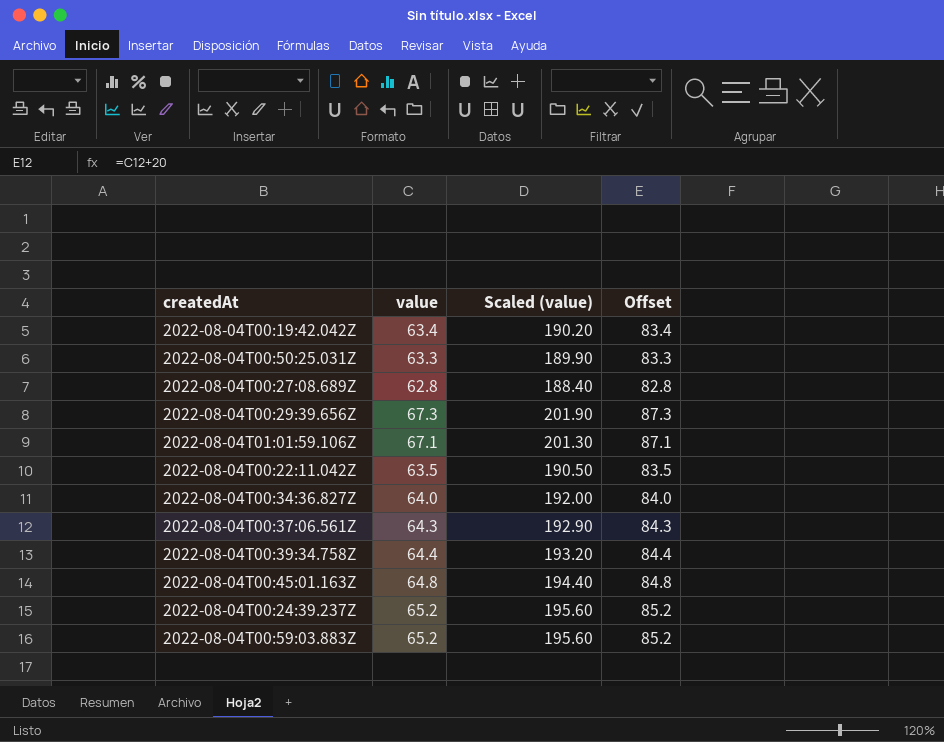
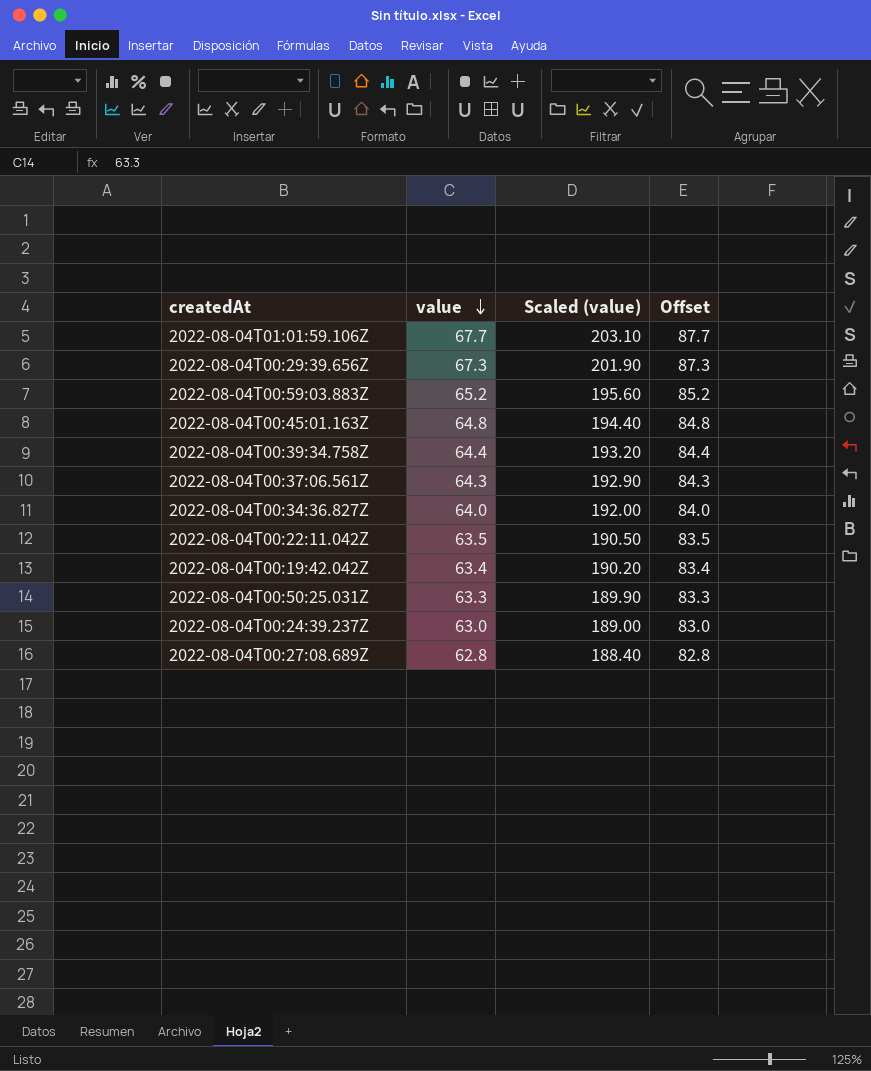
row order: none -> value descending
2022-08-04T01:01:59.106Z | value: 67.1 -> 67.7
2022-08-04T01:01:59.106Z | Scaled (value): 201.30 -> 203.10
2022-08-04T01:01:59.106Z | Offset: 87.1 -> 87.7
2022-08-04T00:24:39.237Z | value: 65.2 -> 63.0
2022-08-04T00:24:39.237Z | Scaled (value): 195.60 -> 189.00
2022-08-04T00:24:39.237Z | Offset: 85.2 -> 83.0

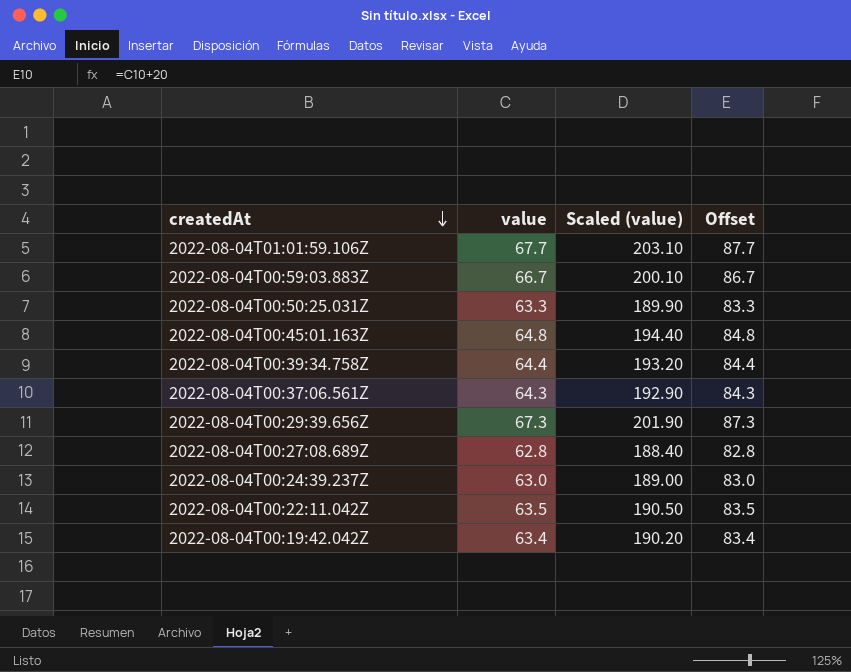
row order: value descending -> createdAt descending
row 2022-08-04T00:34:36.827Z: 64.0 | 192.00 | 84.0 -> none
2022-08-04T00:59:03.883Z | value: 65.2 -> 66.7
2022-08-04T00:59:03.883Z | Scaled (value): 195.60 -> 200.10
2022-08-04T00:59:03.883Z | Offset: 85.2 -> 86.7

